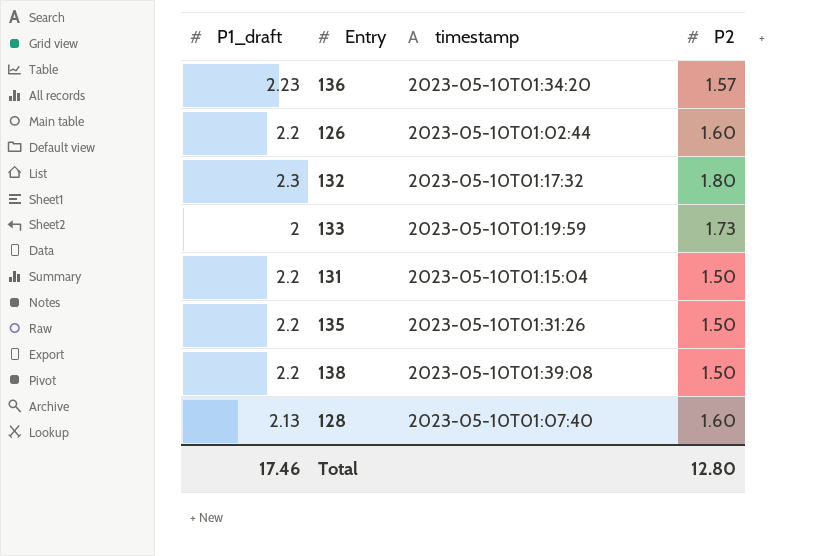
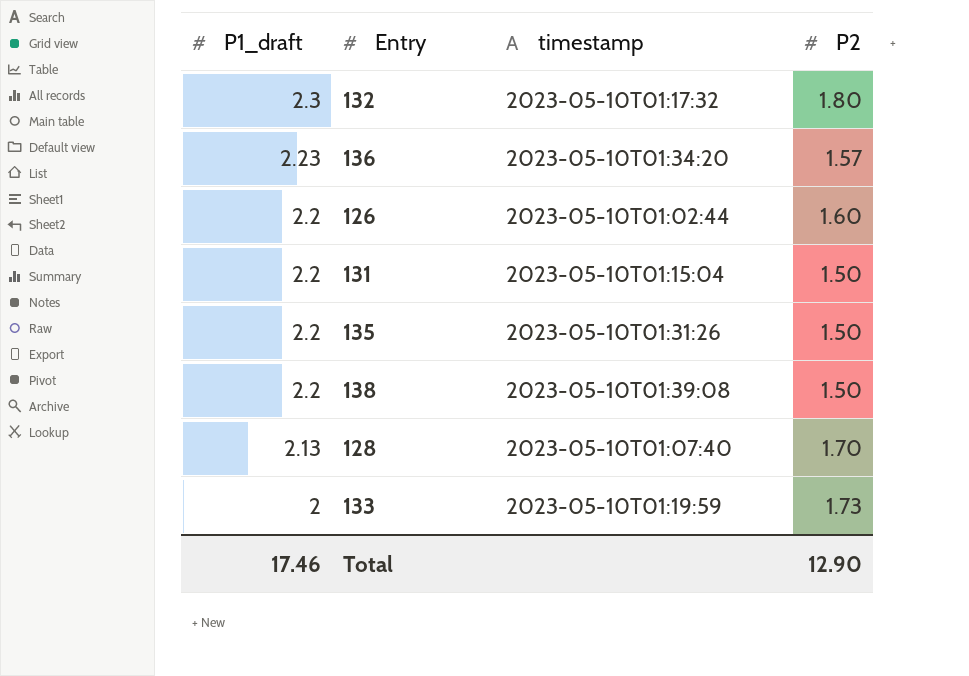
row order: none -> P1_draft descending
128 | P2: 1.60 -> 1.70
Total | P2: 12.80 -> 12.90

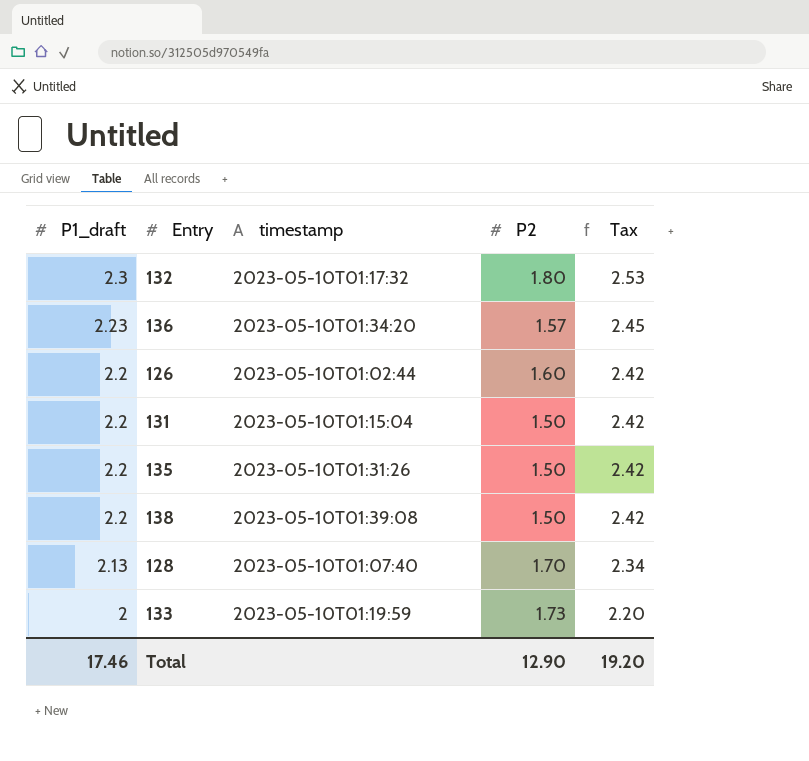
column Tax | formula: none -> [P1_draft] * 1.1

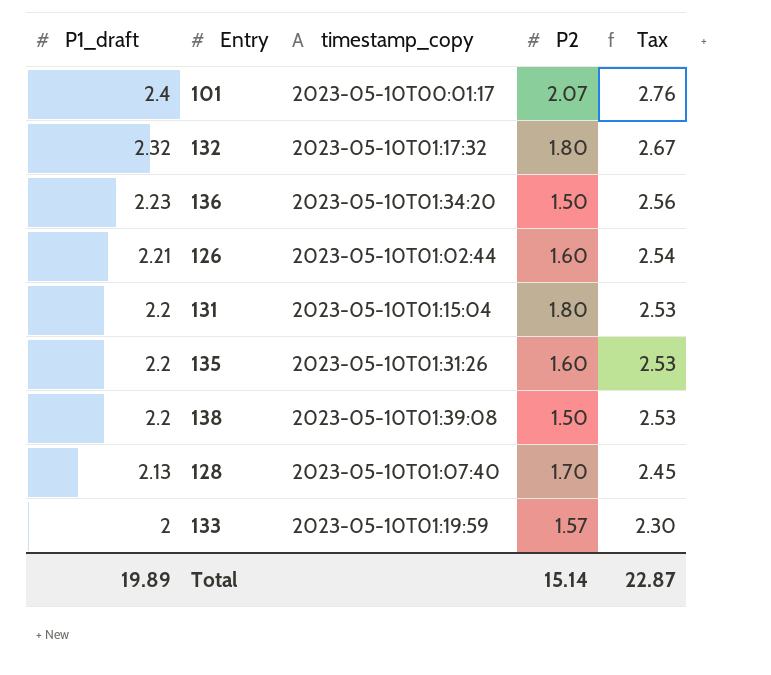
column name: timestamp -> timestamp_copy
column Tax | formula: [P1_draft] * 1.1 -> [P1_draft] * 1.15
row 101: none -> 2.4 | 2023-05-10T00:01:17 | 2.07 | 2.76
132 | P1_draft: 2.3 -> 2.32
136 | P2: 1.57 -> 1.50
126 | P1_draft: 2.2 -> 2.21
131 | P2: 1.50 -> 1.80
135 | P2: 1.50 -> 1.60
133 | P2: 1.73 -> 1.57
Total | P1_draft: 17.46 -> 19.89
Total | P2: 12.90 -> 15.14
Total | Tax: 19.20 -> 22.87

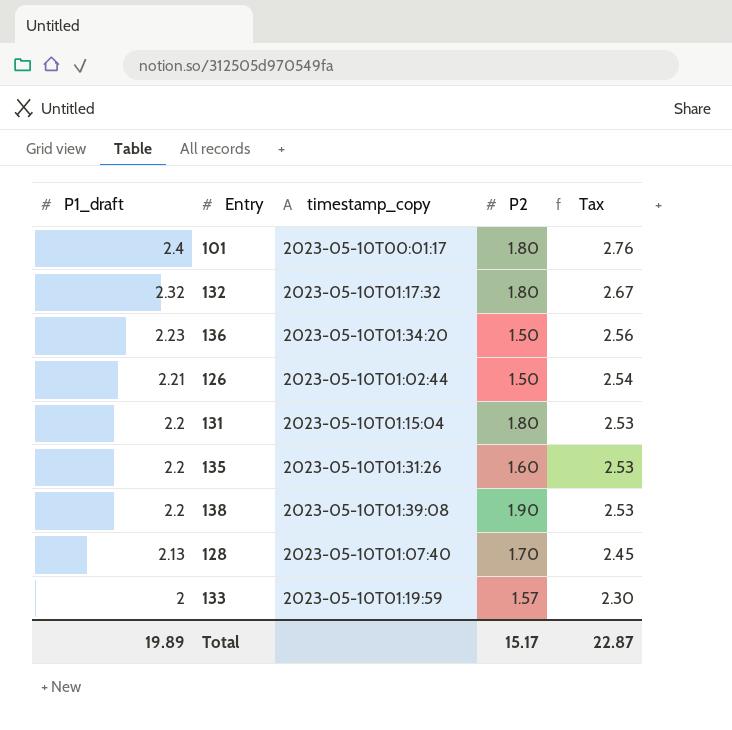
101 | P2: 2.07 -> 1.80
126 | P2: 1.60 -> 1.50
138 | P2: 1.50 -> 1.90
Total | P2: 15.14 -> 15.17

